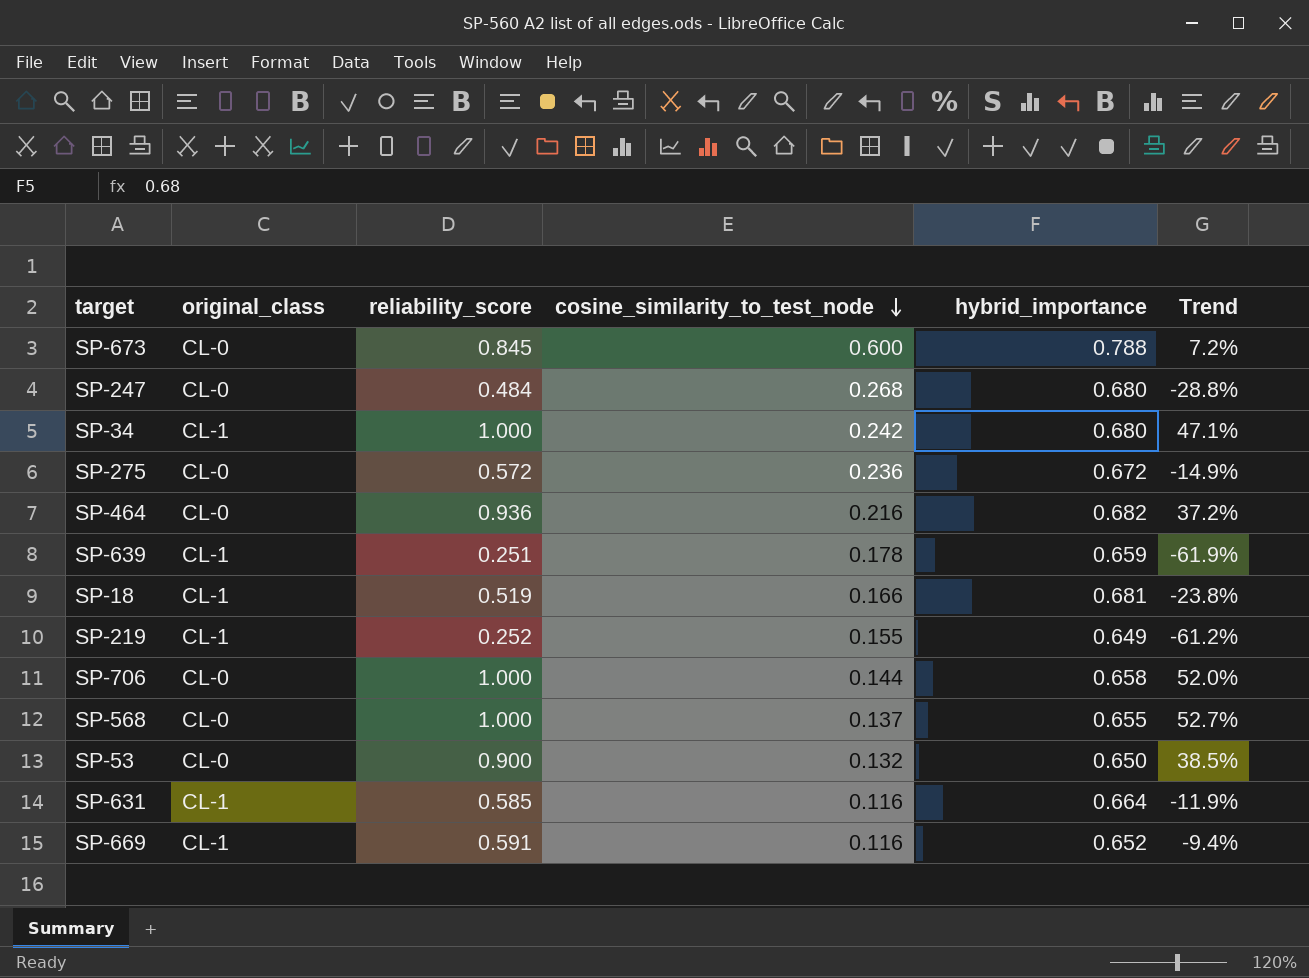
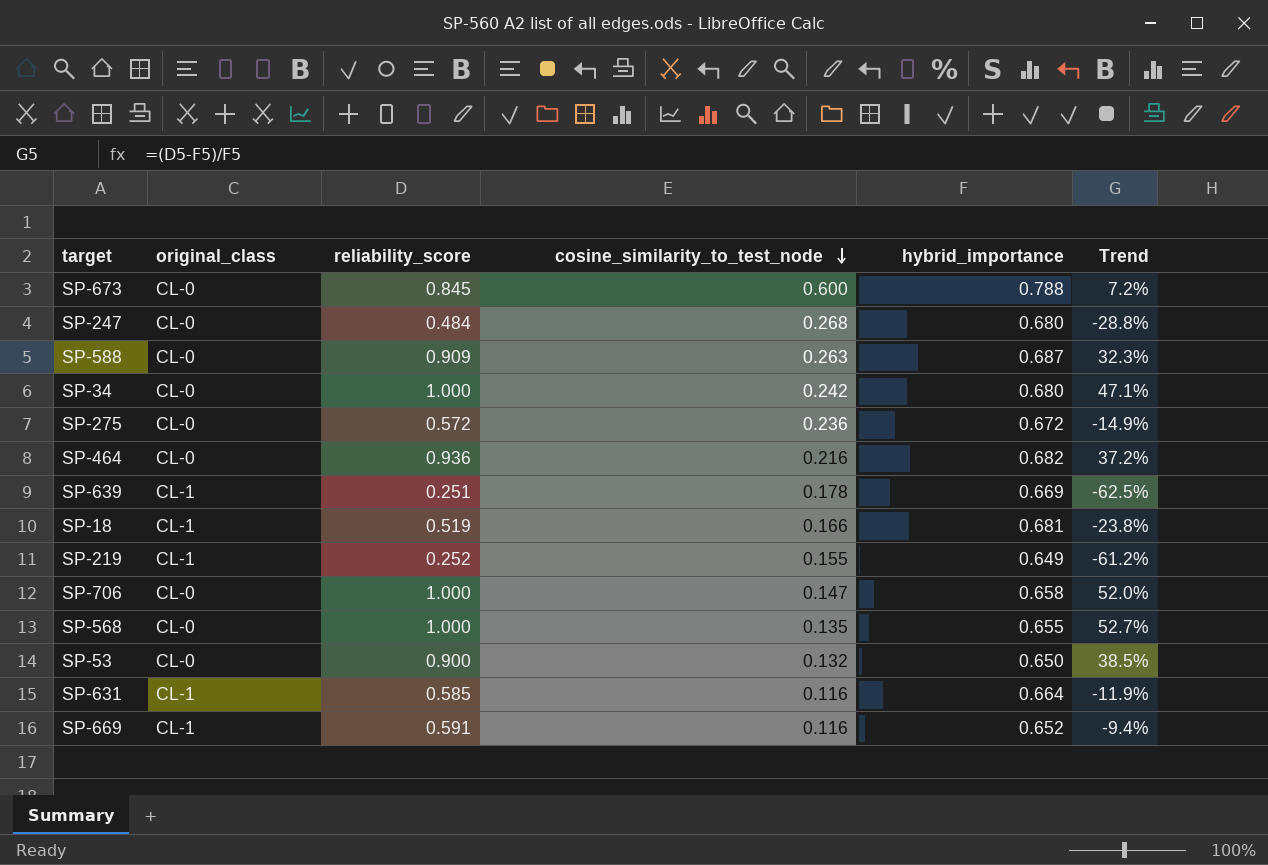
row SP-588: none -> CL-0 | 0.909 | 0.263 | 0.687 | 32.3%
SP-34 | original_class: CL-1 -> CL-0
SP-639 | hybrid_importance: 0.659 -> 0.669
SP-639 | Trend: -61.9% -> -62.5%
SP-706 | cosine_similarity_to_test_node: 0.144 -> 0.147
SP-568 | cosine_similarity_to_test_node: 0.137 -> 0.135

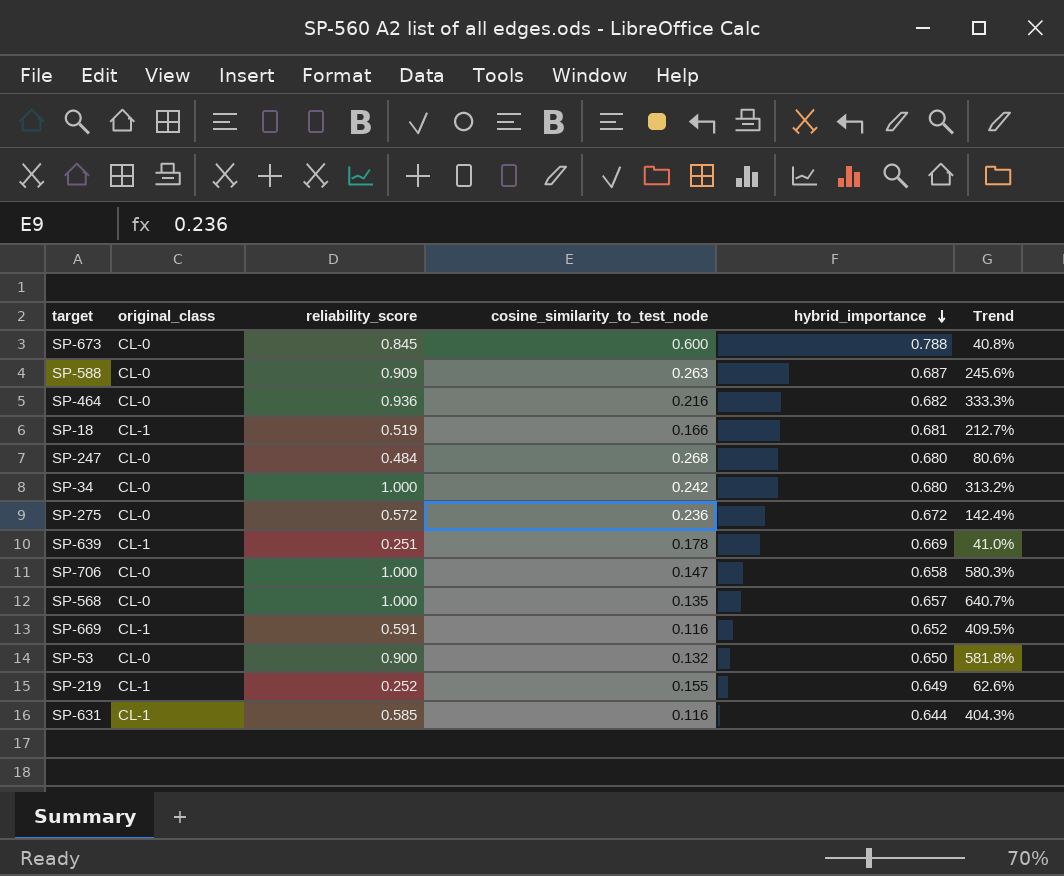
row order: cosine_similarity_to_test_node descending -> hybrid_importance descending
column Trend | formula: ([reliability_score] - [hybrid_importance]) / [hybrid_importance] -> ([reliability_score] - [cosine_similarity_to_test_node]) / [cosine_similarity_to_test_node]
SP-568 | hybrid_importance: 0.655 -> 0.657
SP-631 | hybrid_importance: 0.664 -> 0.644

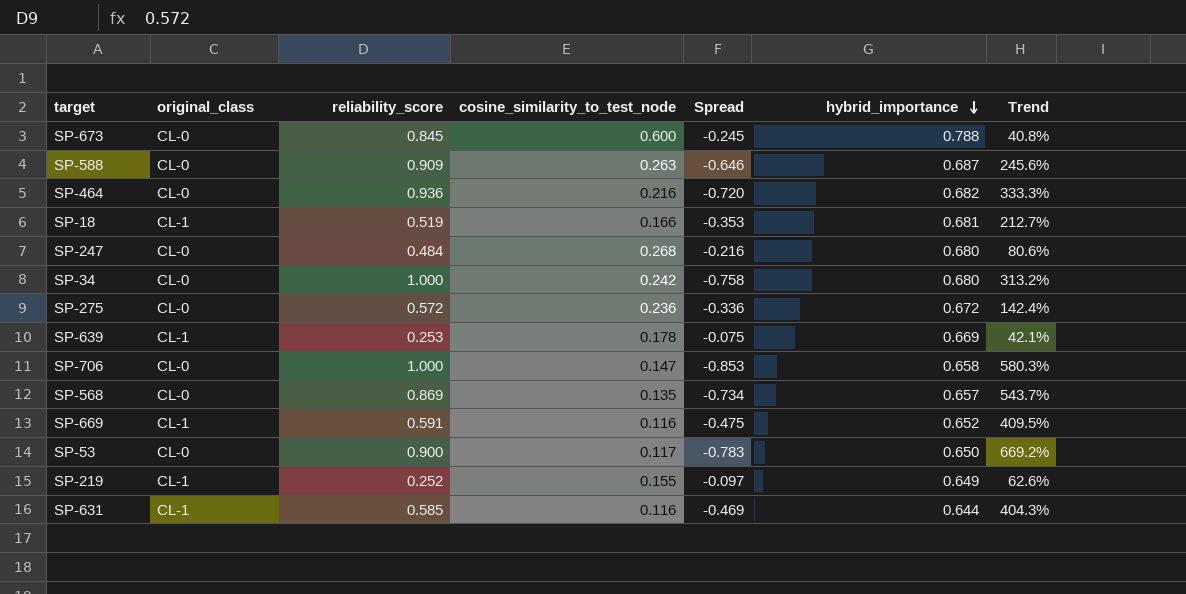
column Spread | formula: none -> [cosine_similarity_to_test_node] - [reliability_score]
SP-639 | reliability_score: 0.251 -> 0.253
SP-639 | Trend: 41.0% -> 42.1%
SP-568 | reliability_score: 1.000 -> 0.869
SP-568 | Trend: 640.7% -> 543.7%
SP-53 | cosine_similarity_to_test_node: 0.132 -> 0.117
SP-53 | Trend: 581.8% -> 669.2%

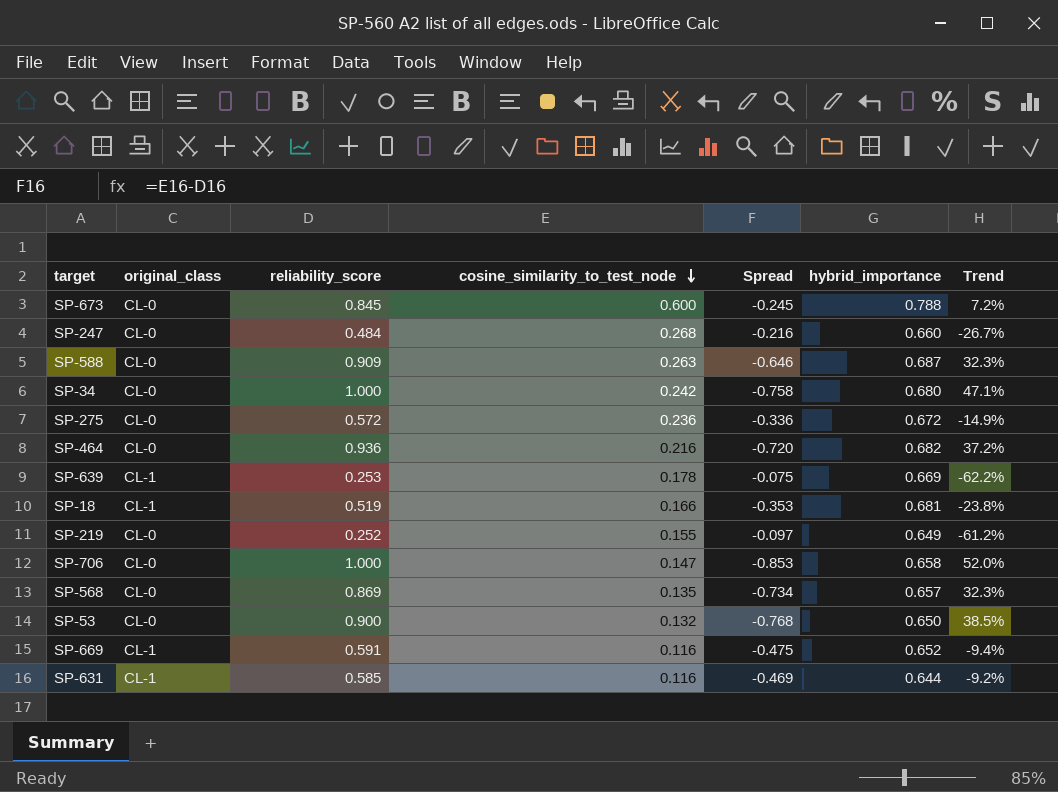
row order: hybrid_importance descending -> cosine_similarity_to_test_node descending
column Trend | formula: ([reliability_score] - [cosine_similarity_to_test_node]) / [cosine_similarity_to_test_node] -> ([reliability_score] - [hybrid_importance]) / [hybrid_importance]
SP-247 | hybrid_importance: 0.680 -> 0.660
SP-219 | original_class: CL-1 -> CL-0
SP-53 | cosine_similarity_to_test_node: 0.117 -> 0.132
SP-53 | Spread: -0.783 -> -0.768

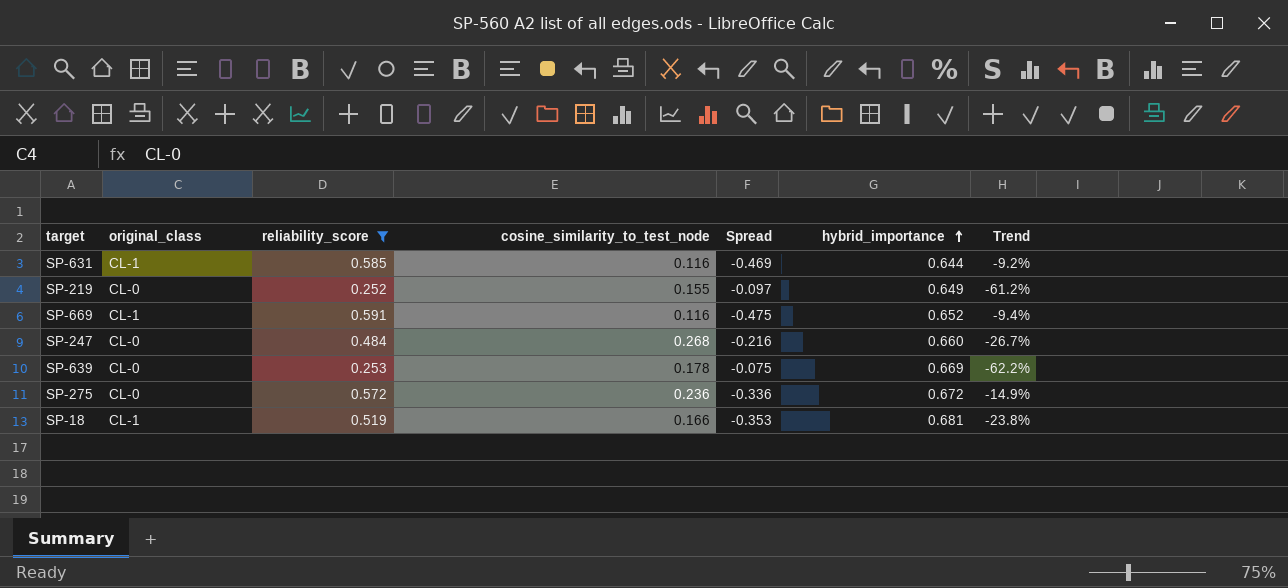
filter: none -> reliability_score <= 0.591
row order: cosine_similarity_to_test_node descending -> hybrid_importance ascending
SP-639 | original_class: CL-1 -> CL-0

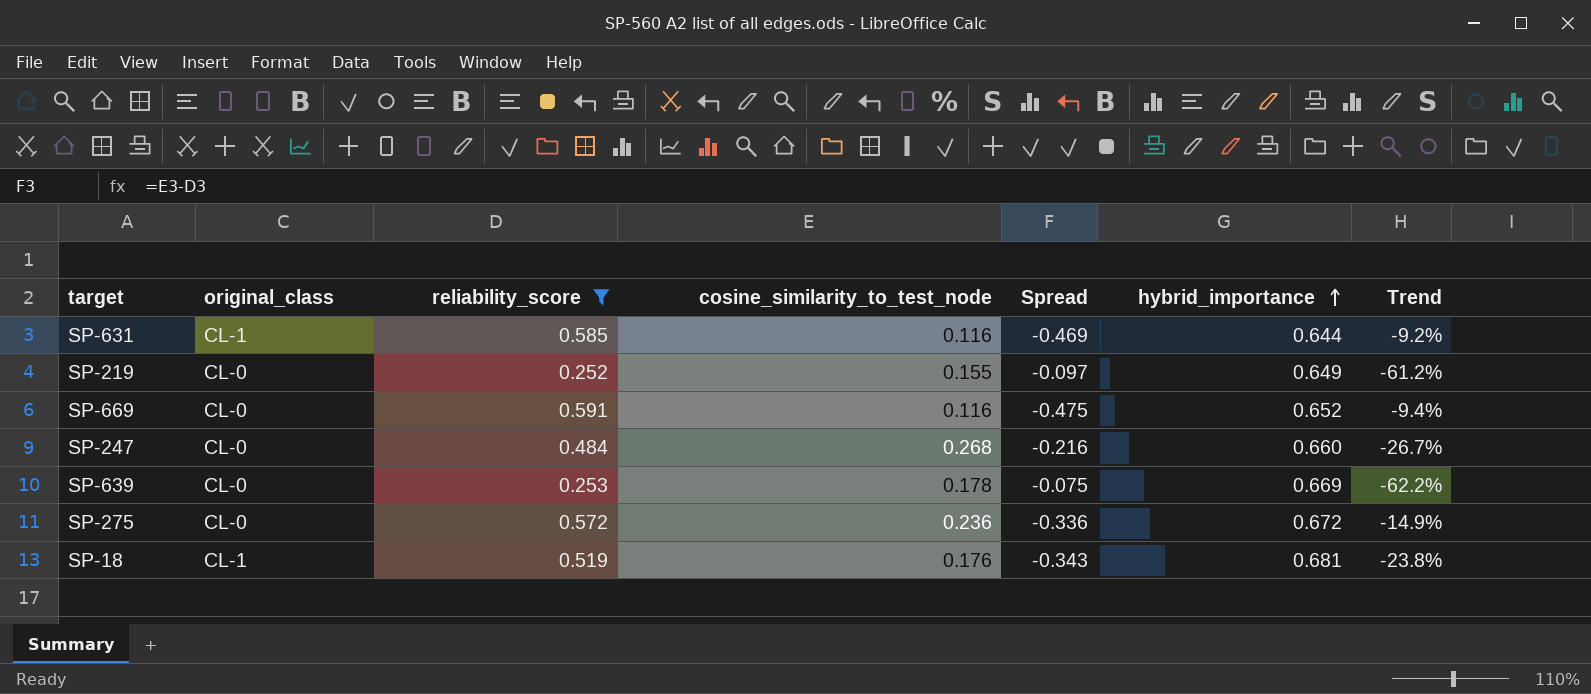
SP-669 | original_class: CL-1 -> CL-0
SP-18 | cosine_similarity_to_test_node: 0.166 -> 0.176
SP-18 | Spread: -0.353 -> -0.343

